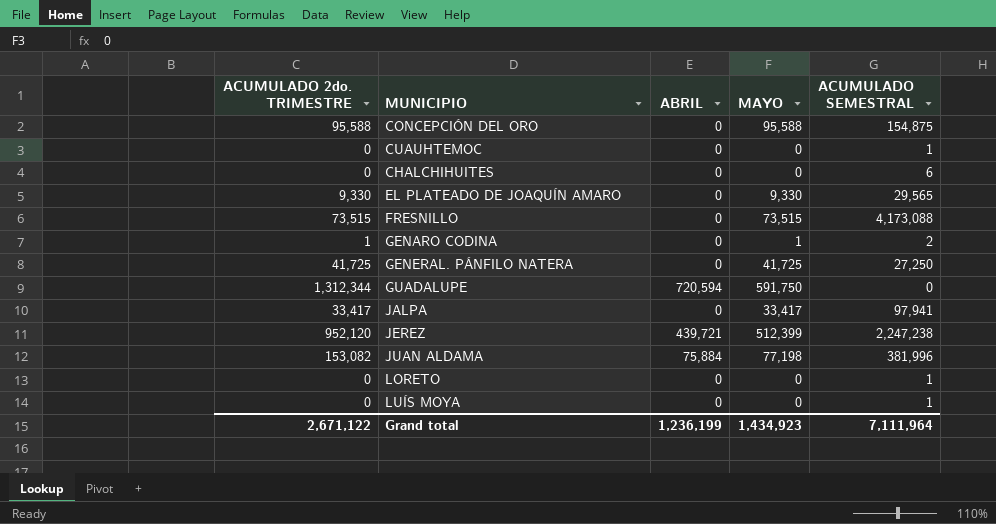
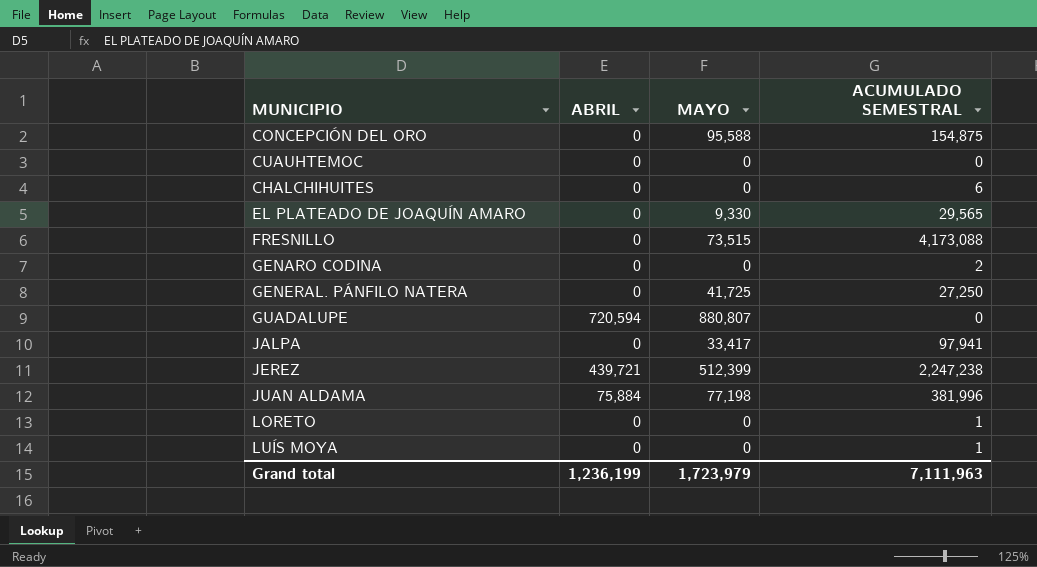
column ACUMULADO 2do. TRIMESTRE | formula: [ABRIL] + [MAYO] -> none
CUAUHTEMOC | ACUMULADO SEMESTRAL: 1 -> 0
GENARO CODINA | MAYO: 1 -> 0
GUADALUPE | MAYO: 591,750 -> 880,807
Grand total | MAYO: 1,434,923 -> 1,723,979
Grand total | ACUMULADO SEMESTRAL: 7,111,964 -> 7,111,963

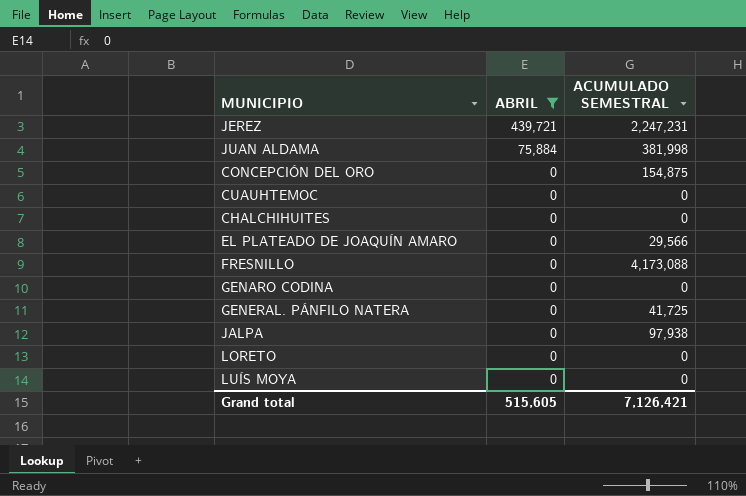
filter: none -> ABRIL != 720,594
row order: none -> ABRIL descending
column MAYO | position: 3 -> none
JEREZ | ACUMULADO SEMESTRAL: 2,247,238 -> 2,247,231
JUAN ALDAMA | ACUMULADO SEMESTRAL: 381,996 -> 381,998
CHALCHIHUITES | ACUMULADO SEMESTRAL: 6 -> 0
EL PLATEADO DE JOAQUÍN AMARO | ACUMULADO SEMESTRAL: 29,565 -> 29,566
GENARO CODINA | ACUMULADO SEMESTRAL: 2 -> 0
GENERAL. PÁNFILO NATERA | ACUMULADO SEMESTRAL: 27,250 -> 41,725
JALPA | ACUMULADO SEMESTRAL: 97,941 -> 97,938
LORETO | ACUMULADO SEMESTRAL: 1 -> 0
LUÍS MOYA | ACUMULADO SEMESTRAL: 1 -> 0
Grand total | ABRIL: 1,236,199 -> 515,605
Grand total | ACUMULADO SEMESTRAL: 7,111,963 -> 7,126,421

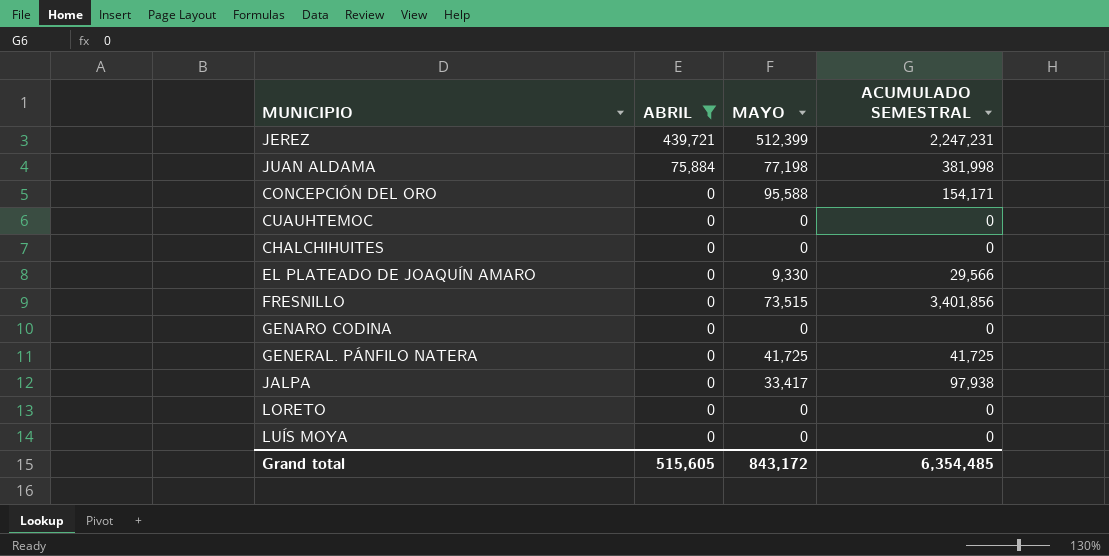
column MAYO | position: none -> 3
CONCEPCIÓN DEL ORO | ACUMULADO SEMESTRAL: 154,875 -> 154,171
FRESNILLO | ACUMULADO SEMESTRAL: 4,173,088 -> 3,401,856
Grand total | ACUMULADO SEMESTRAL: 7,126,421 -> 6,354,485

